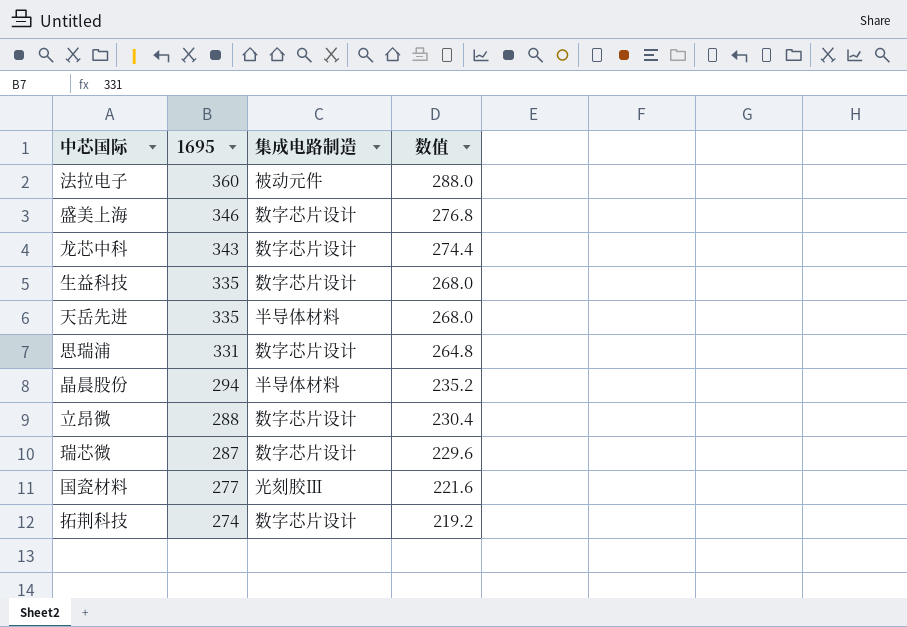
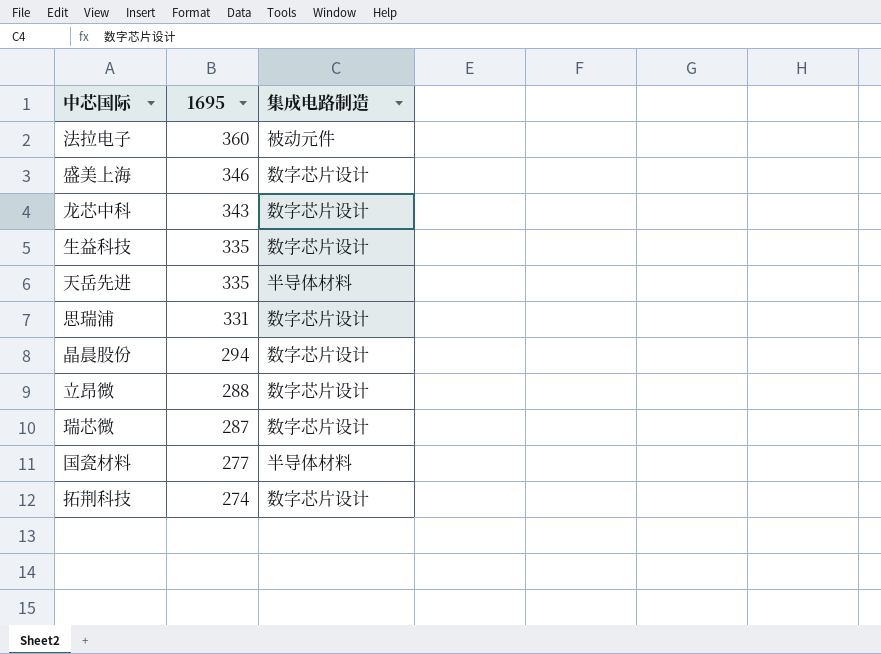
column 数值 | formula: [1695] * 0.8 -> none
晶晨股份 | 集成电路制造: 半导体材料 -> 数字芯片设计
国瓷材料 | 集成电路制造: 光刻胶Ⅲ -> 半导体材料

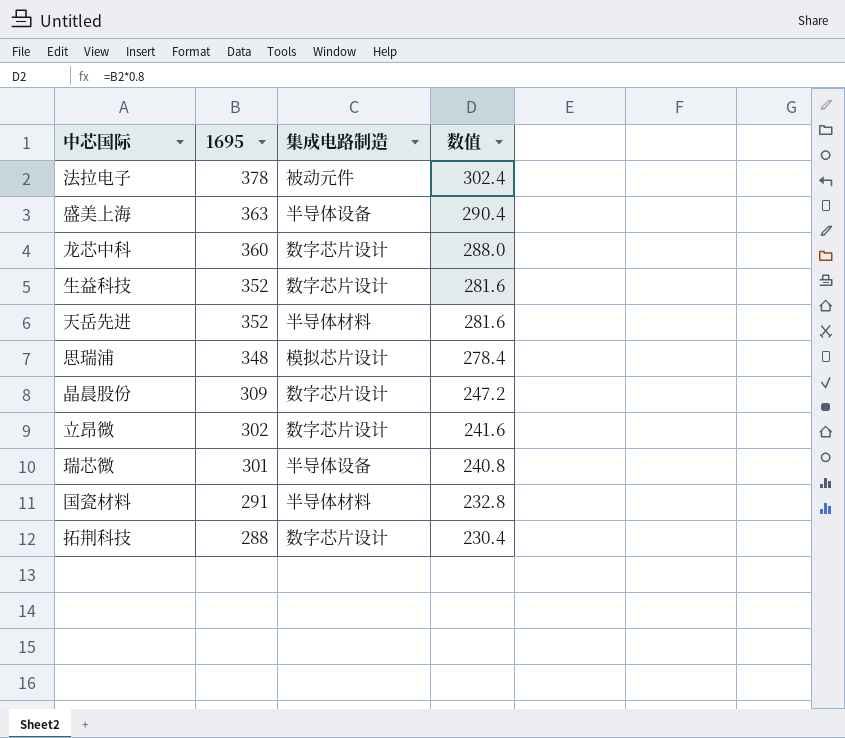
column 数值 | formula: none -> [1695] * 0.8
法拉电子 | 1695: 360 -> 378
盛美上海 | 1695: 346 -> 363
盛美上海 | 集成电路制造: 数字芯片设计 -> 半导体设备
龙芯中科 | 1695: 343 -> 360
生益科技 | 1695: 335 -> 352
天岳先进 | 1695: 335 -> 352
思瑞浦 | 1695: 331 -> 348
思瑞浦 | 集成电路制造: 数字芯片设计 -> 模拟芯片设计
晶晨股份 | 1695: 294 -> 309
立昂微 | 1695: 288 -> 302
瑞芯微 | 1695: 287 -> 301
瑞芯微 | 集成电路制造: 数字芯片设计 -> 半导体设备
国瓷材料 | 1695: 277 -> 291
拓荆科技 | 1695: 274 -> 288

